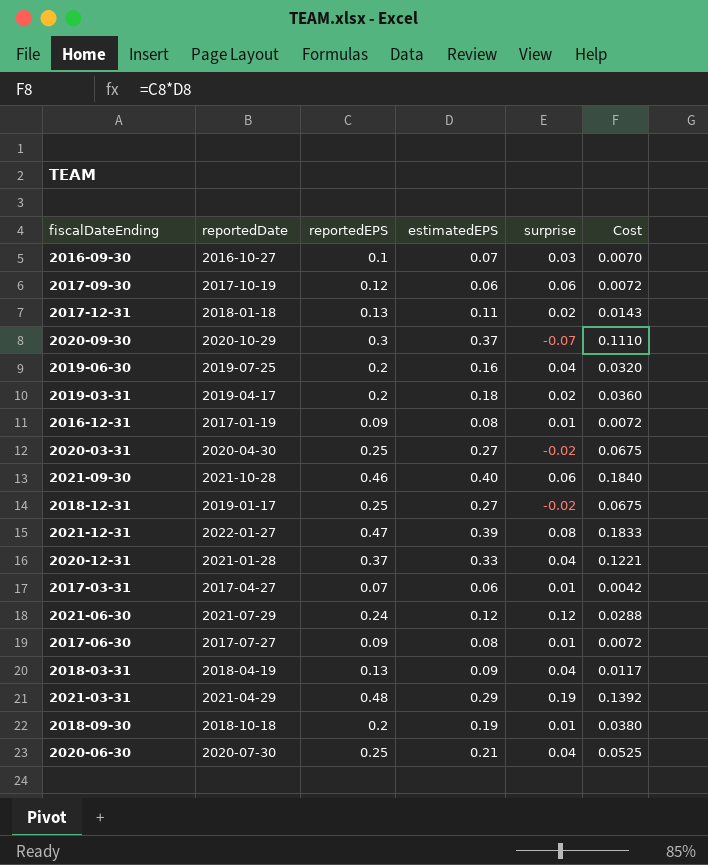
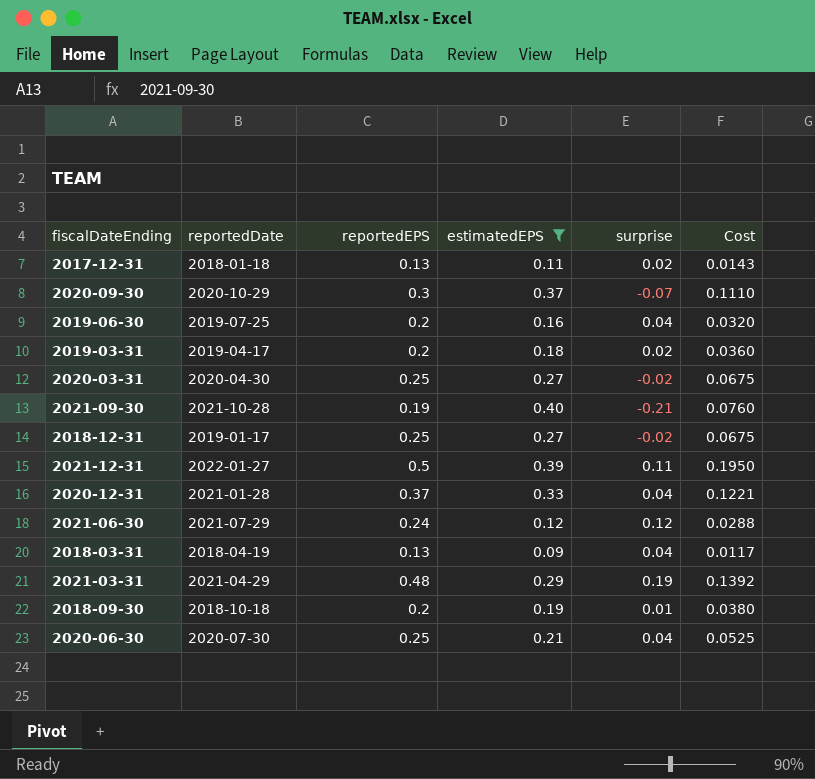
filter: none -> estimatedEPS >= 0.09
2021-09-30 | reportedEPS: 0.46 -> 0.19
2021-09-30 | surprise: 0.06 -> -0.21
2021-09-30 | Cost: 0.1840 -> 0.0760
2021-12-31 | reportedEPS: 0.47 -> 0.5
2021-12-31 | surprise: 0.08 -> 0.11
2021-12-31 | Cost: 0.1833 -> 0.1950

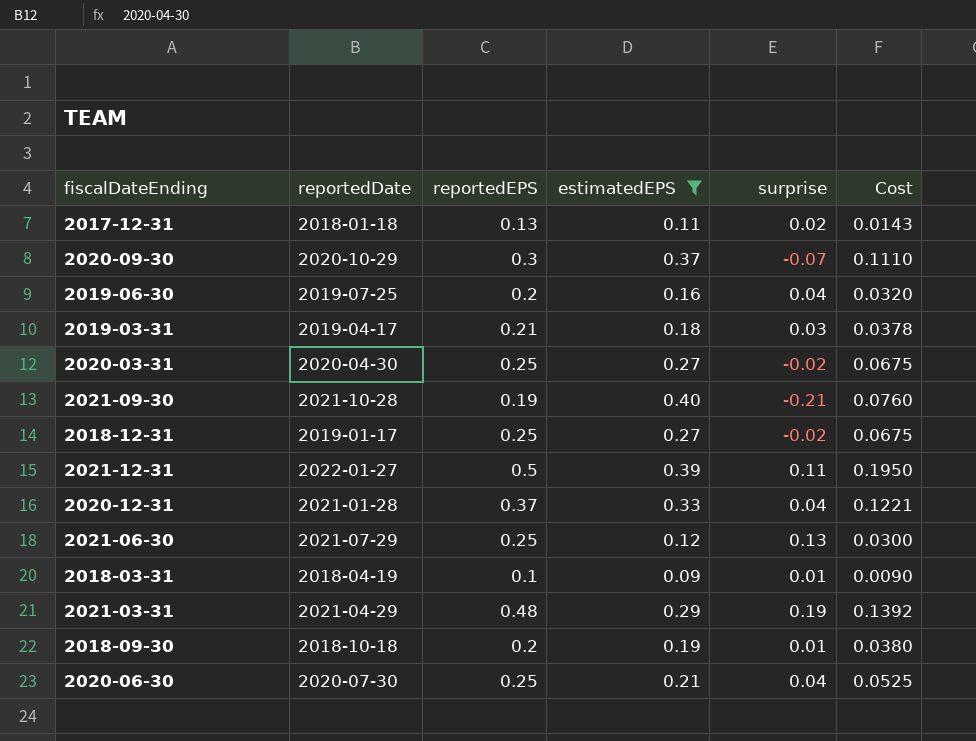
2019-03-31 | reportedEPS: 0.2 -> 0.21
2019-03-31 | surprise: 0.02 -> 0.03
2019-03-31 | Cost: 0.0360 -> 0.0378
2021-06-30 | reportedEPS: 0.24 -> 0.25
2021-06-30 | surprise: 0.12 -> 0.13
2021-06-30 | Cost: 0.0288 -> 0.0300
2018-03-31 | reportedEPS: 0.13 -> 0.1
2018-03-31 | surprise: 0.04 -> 0.01
2018-03-31 | Cost: 0.0117 -> 0.0090

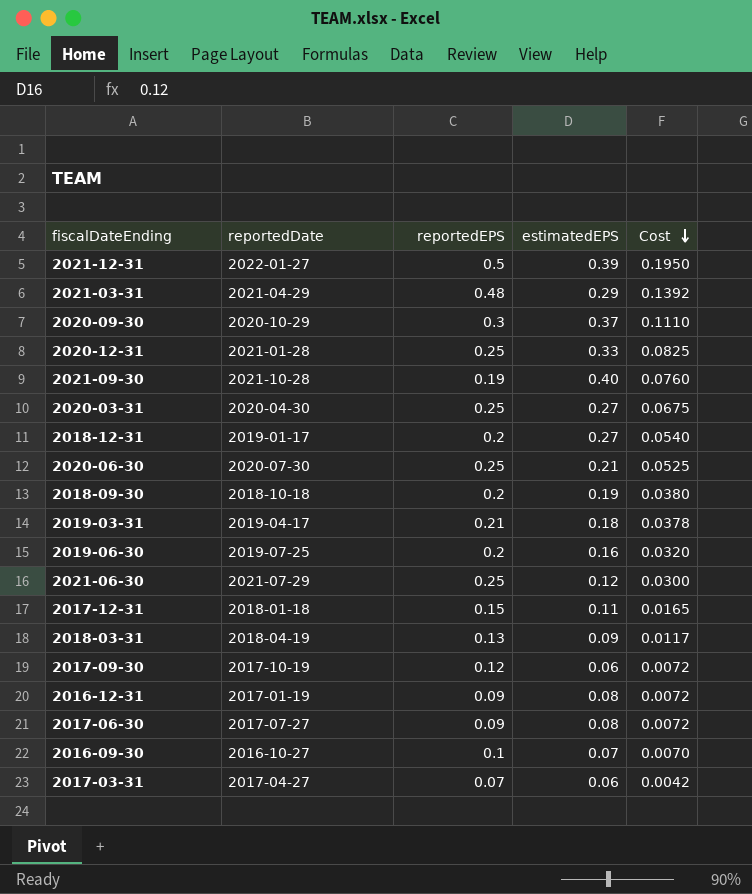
filter: estimatedEPS >= 0.09 -> none
row order: none -> Cost descending
column surprise | formula: [reportedEPS] - [estimatedEPS] -> none
2020-12-31 | reportedEPS: 0.37 -> 0.25
2020-12-31 | Cost: 0.1221 -> 0.0825
2018-12-31 | reportedEPS: 0.25 -> 0.2
2018-12-31 | Cost: 0.0675 -> 0.0540
2017-12-31 | reportedEPS: 0.13 -> 0.15
2017-12-31 | Cost: 0.0143 -> 0.0165
2018-03-31 | reportedEPS: 0.1 -> 0.13
2018-03-31 | Cost: 0.0090 -> 0.0117

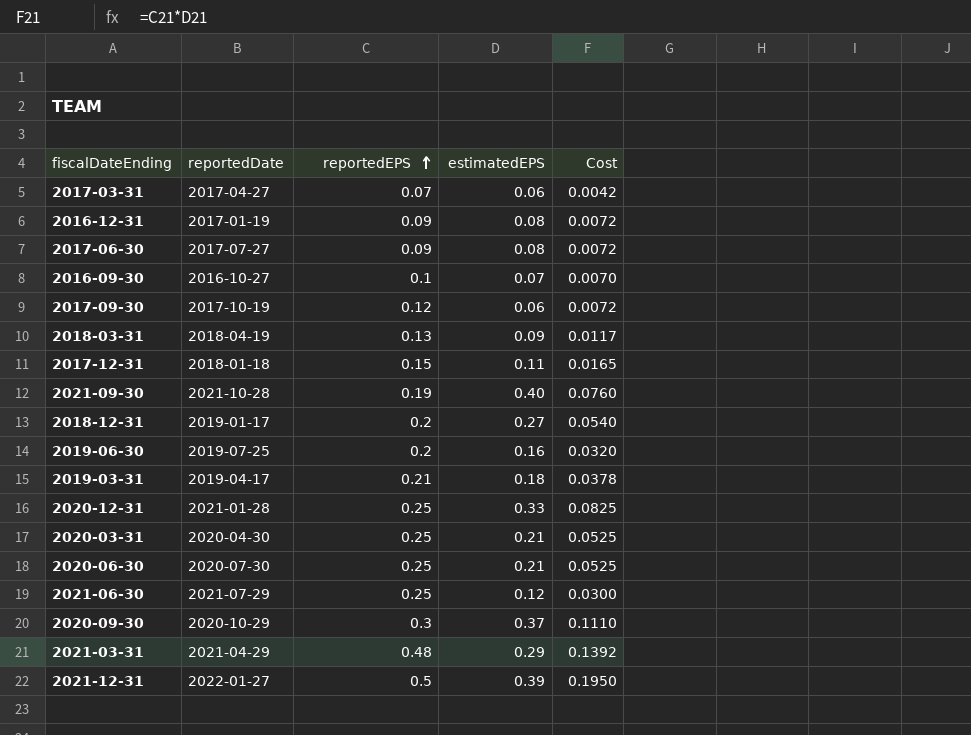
row order: Cost descending -> reportedEPS ascending
row 2018-09-30: 2018-10-18 | 0.2 | 0.19 | 0.0380 -> none
2020-03-31 | estimatedEPS: 0.27 -> 0.21
2020-03-31 | Cost: 0.0675 -> 0.0525

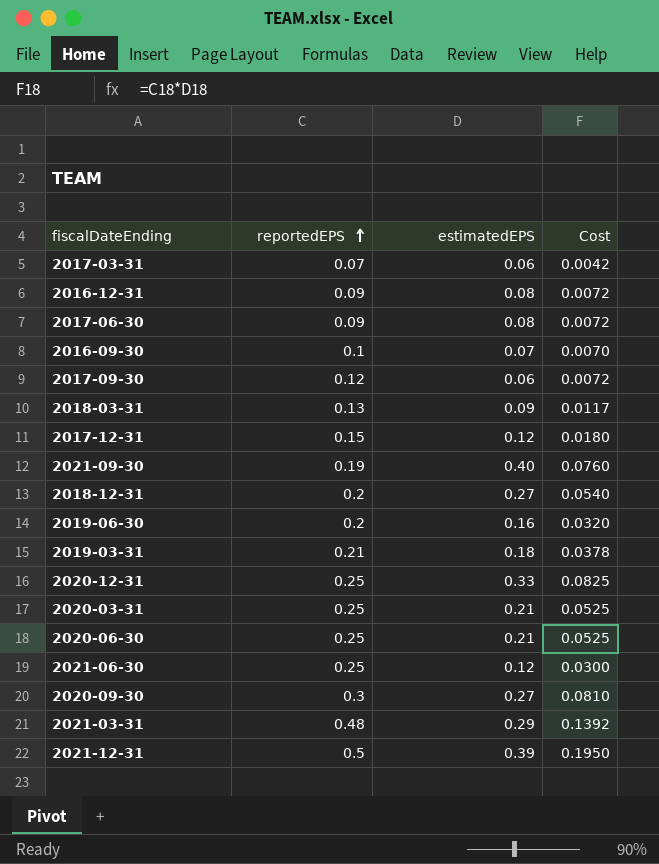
column reportedDate | position: 2 -> none
2017-12-31 | estimatedEPS: 0.11 -> 0.12
2017-12-31 | Cost: 0.0165 -> 0.0180
2020-09-30 | estimatedEPS: 0.37 -> 0.27
2020-09-30 | Cost: 0.1110 -> 0.0810

